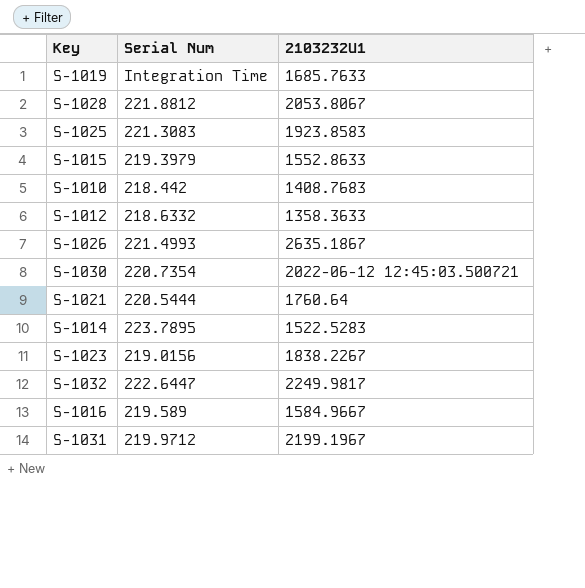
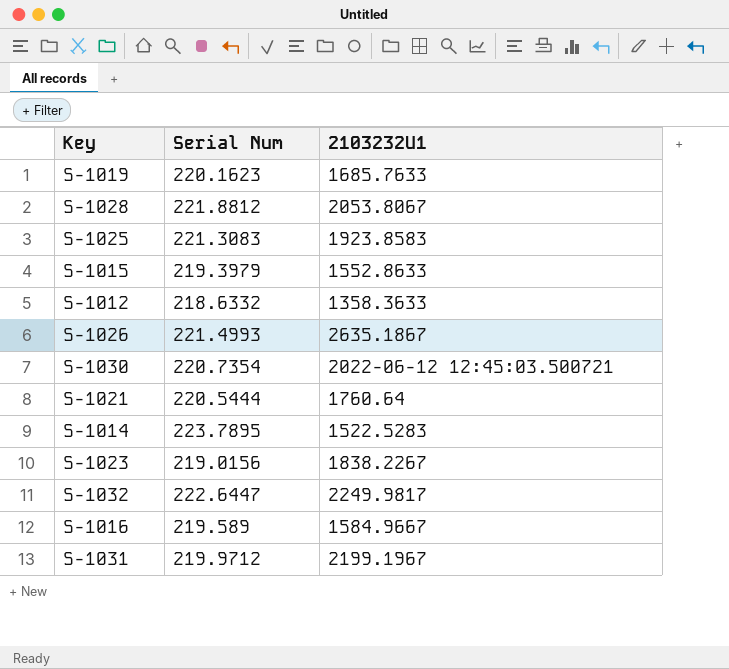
row S-1010: 218.442 | 1408.7683 -> none
S-1019 | Serial Num: Integration Time -> 220.1623

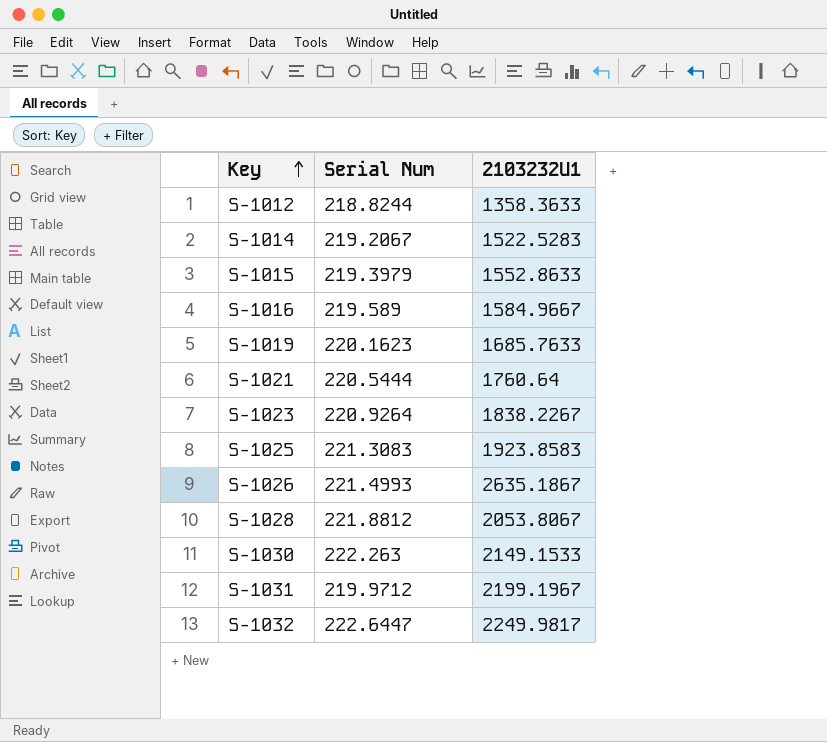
row order: none -> Key ascending
S-1012 | Serial Num: 218.6332 -> 218.8244
S-1014 | Serial Num: 223.7895 -> 219.2067
S-1023 | Serial Num: 219.0156 -> 220.9264
S-1030 | Serial Num: 220.7354 -> 222.263
S-1030 | 2103232U1: 2022-06-12 12:45:03.500721 -> 2149.1533

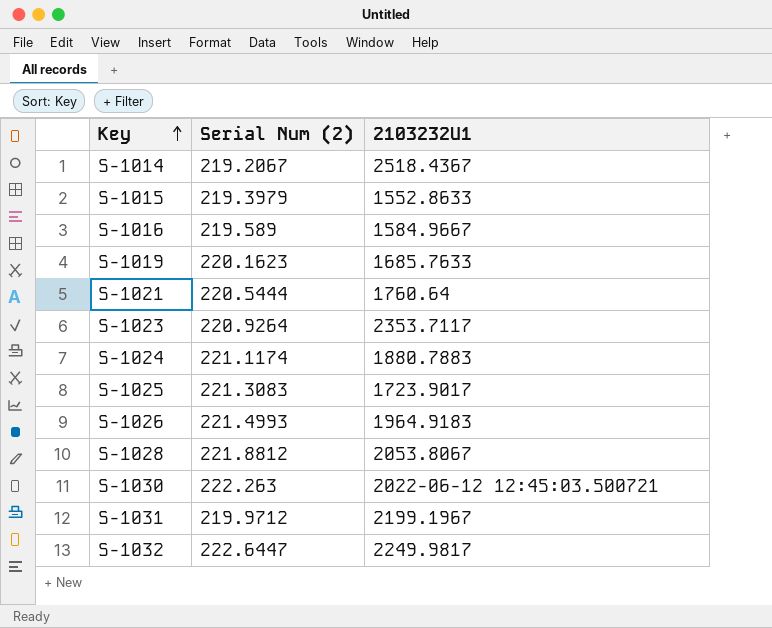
column name: Serial Num -> Serial Num (2)
row S-1012: 218.8244 | 1358.3633 -> none
S-1014 | 2103232U1: 1522.5283 -> 2518.4367
S-1023 | 2103232U1: 1838.2267 -> 2353.7117
row S-1024: none -> 221.1174 | 1880.7883
S-1025 | 2103232U1: 1923.8583 -> 1723.9017
S-1026 | 2103232U1: 2635.1867 -> 1964.9183
S-1030 | 2103232U1: 2149.1533 -> 2022-06-12 12:45:03.500721

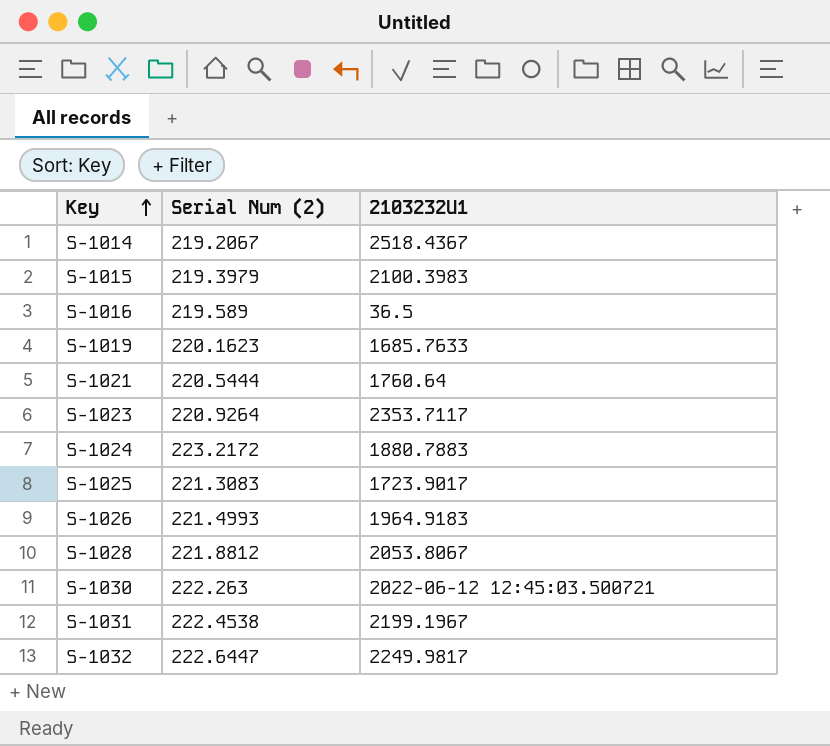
S-1015 | 2103232U1: 1552.8633 -> 2100.3983
S-1016 | 2103232U1: 1584.9667 -> 36.5
S-1024 | Serial Num (2): 221.1174 -> 223.2172
S-1031 | Serial Num (2): 219.9712 -> 222.4538

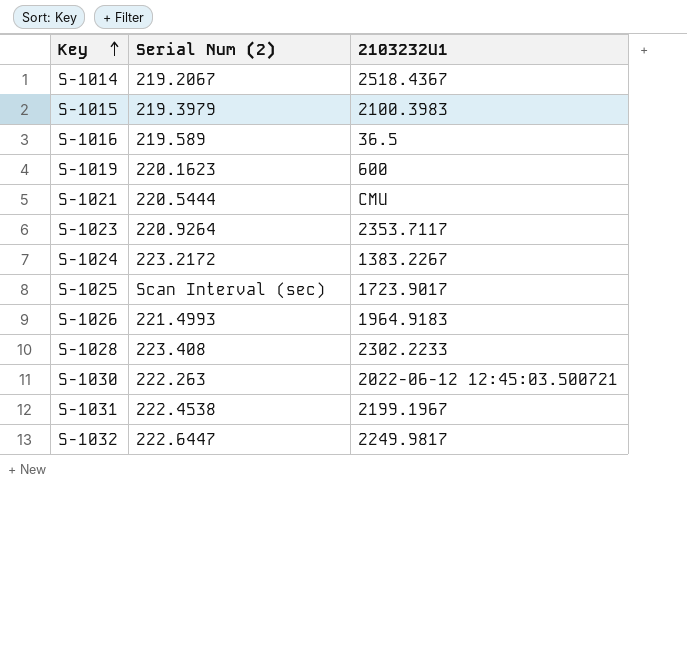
S-1019 | 2103232U1: 1685.7633 -> 600
S-1021 | 2103232U1: 1760.64 -> CMU
S-1024 | 2103232U1: 1880.7883 -> 1383.2267
S-1025 | Serial Num (2): 221.3083 -> Scan Interval (sec)
S-1028 | Serial Num (2): 221.8812 -> 223.408
S-1028 | 2103232U1: 2053.8067 -> 2302.2233

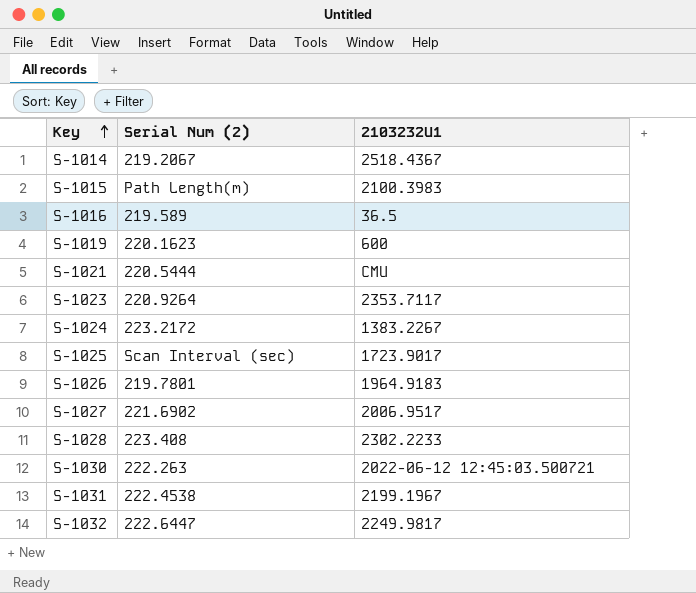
S-1015 | Serial Num (2): 219.3979 -> Path Length(m)
S-1026 | Serial Num (2): 221.4993 -> 219.7801
row S-1027: none -> 221.6902 | 2006.9517

